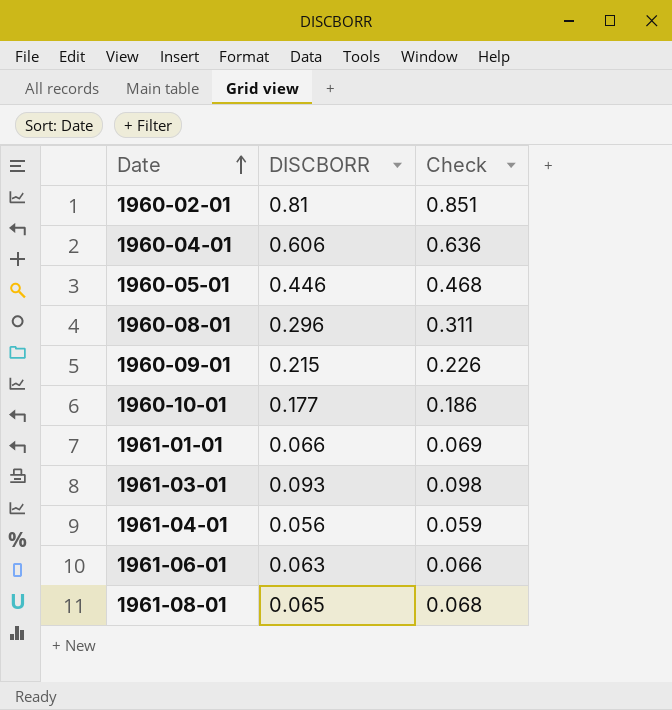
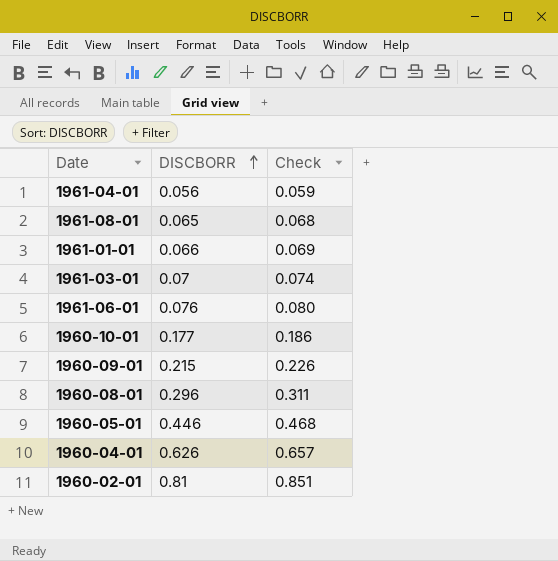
row order: Date ascending -> DISCBORR ascending
1961-03-01 | DISCBORR: 0.093 -> 0.07
1961-03-01 | Check: 0.098 -> 0.074
1961-06-01 | DISCBORR: 0.063 -> 0.076
1961-06-01 | Check: 0.066 -> 0.080
1960-04-01 | DISCBORR: 0.606 -> 0.626
1960-04-01 | Check: 0.636 -> 0.657

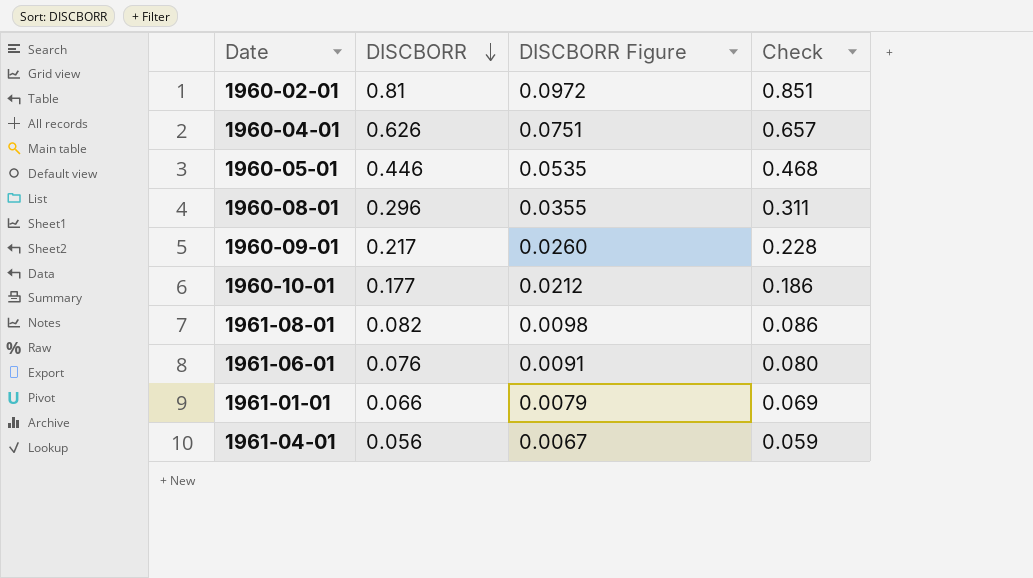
row order: DISCBORR ascending -> DISCBORR descending
column DISCBORR Figure | formula: none -> [DISCBORR] * 0.12
row 1961-03-01: 0.07 | 0.074 -> none
1960-09-01 | DISCBORR: 0.215 -> 0.217
1960-09-01 | Check: 0.226 -> 0.228
1961-08-01 | DISCBORR: 0.065 -> 0.082
1961-08-01 | Check: 0.068 -> 0.086

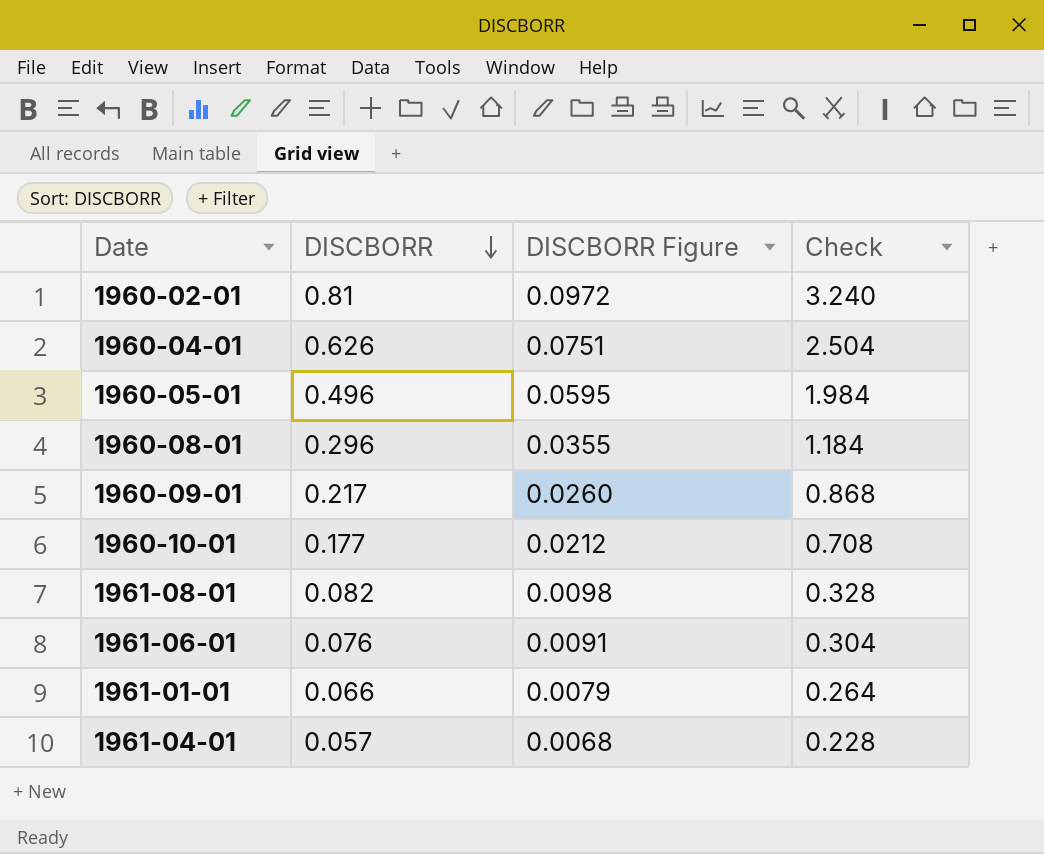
column Check | formula: [DISCBORR] * 1.05 -> [DISCBORR] * 4
1960-05-01 | DISCBORR: 0.446 -> 0.496
1960-05-01 | DISCBORR Figure: 0.0535 -> 0.0595
1961-04-01 | DISCBORR: 0.056 -> 0.057
1961-04-01 | DISCBORR Figure: 0.0067 -> 0.0068

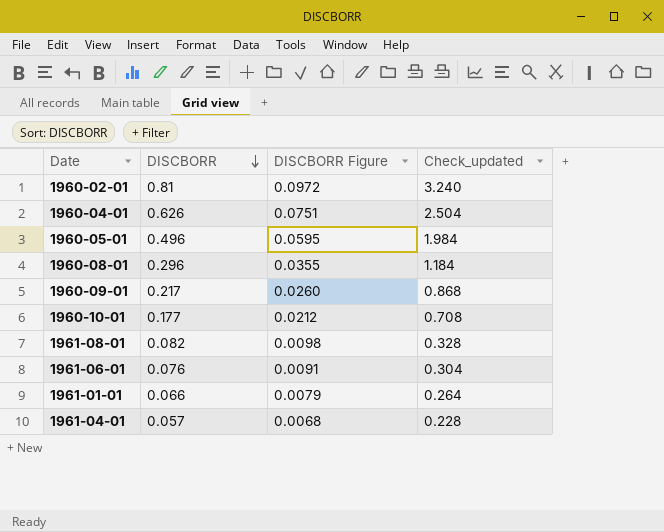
column name: Check -> Check_updated

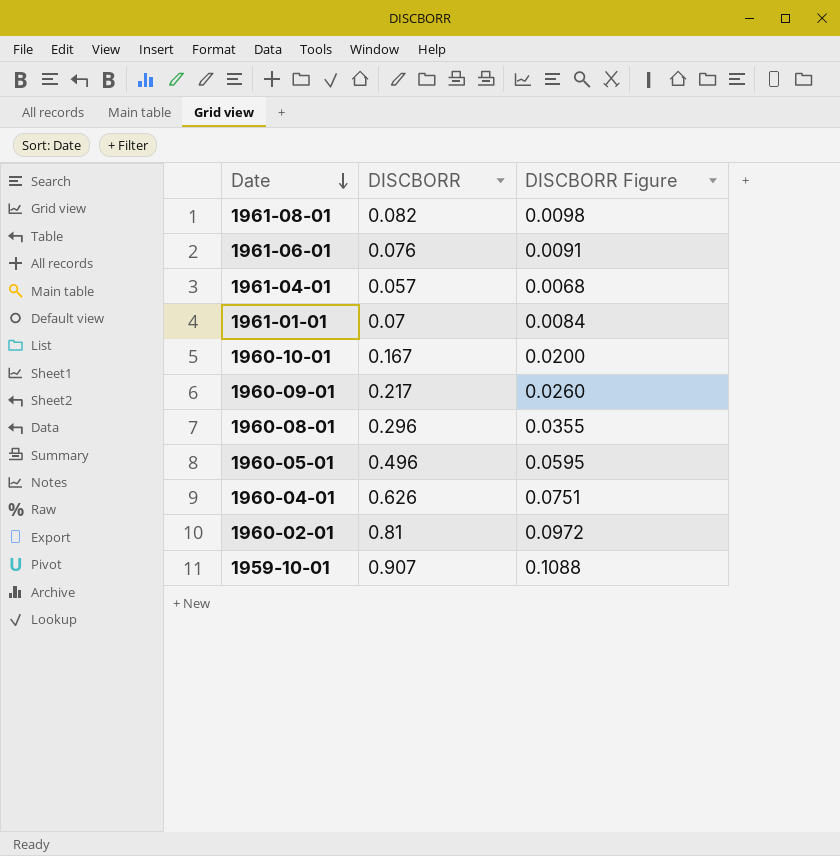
row order: DISCBORR descending -> Date descending
column Check_updated | formula: [DISCBORR] * 4 -> none
1961-01-01 | DISCBORR: 0.066 -> 0.07
1961-01-01 | DISCBORR Figure: 0.0079 -> 0.0084
1960-10-01 | DISCBORR: 0.177 -> 0.167
1960-10-01 | DISCBORR Figure: 0.0212 -> 0.0200
row 1959-10-01: none -> 0.907 | 0.1088

